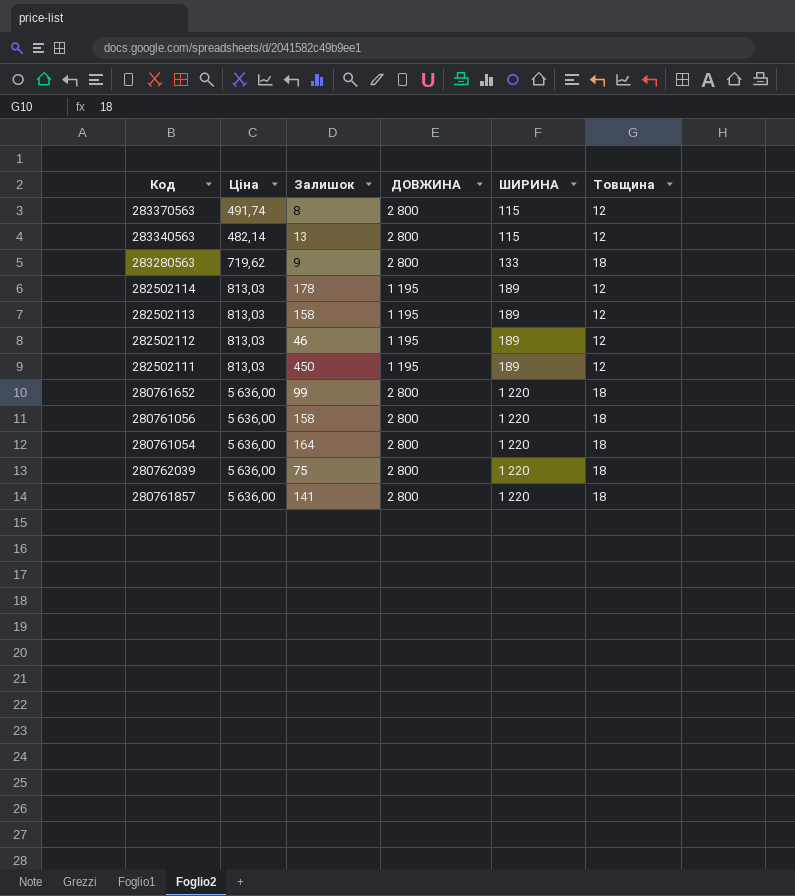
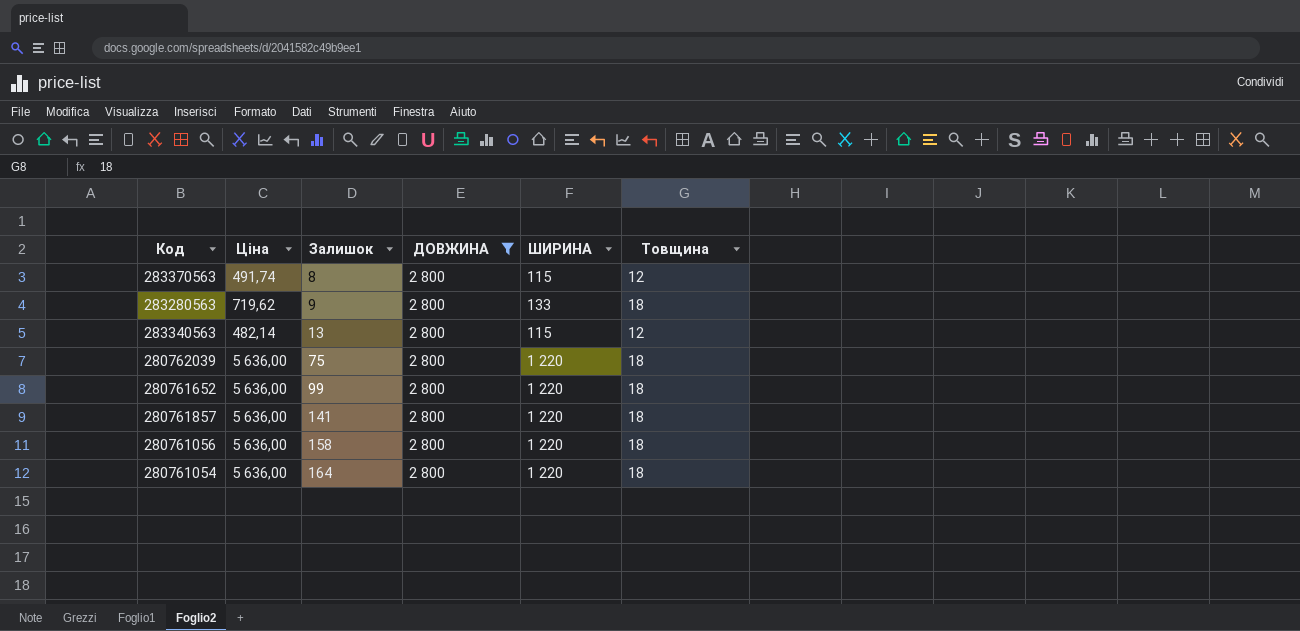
filter: none -> ДОВЖИНА = 2 800
row order: ШИРИНА ascending -> Залишок ascending

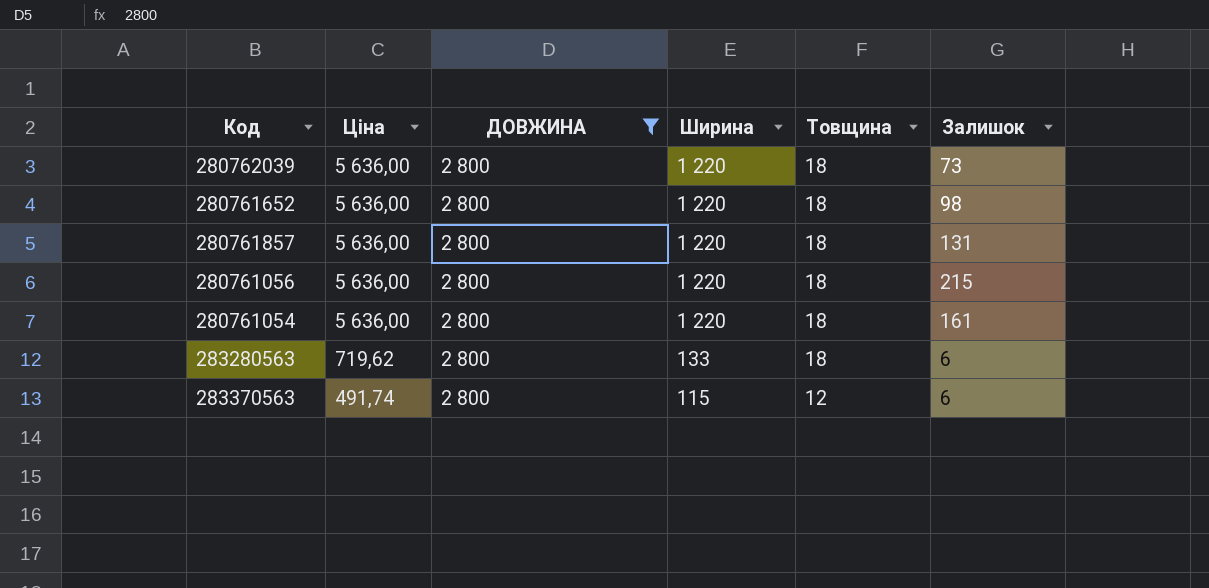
row order: Залишок ascending -> Ціна descending
column name: ШИРИНА -> Ширина
column Залишок | position: 3 -> 6
row 283340563: 482,14 | 13 | 2 800 | 115 | 12 -> none
280762039 | Залишок: 75 -> 73
280761652 | Залишок: 99 -> 98
280761857 | Залишок: 141 -> 131
280761056 | Залишок: 158 -> 215
280761054 | Залишок: 164 -> 161
283280563 | Залишок: 9 -> 6
283370563 | Залишок: 8 -> 6

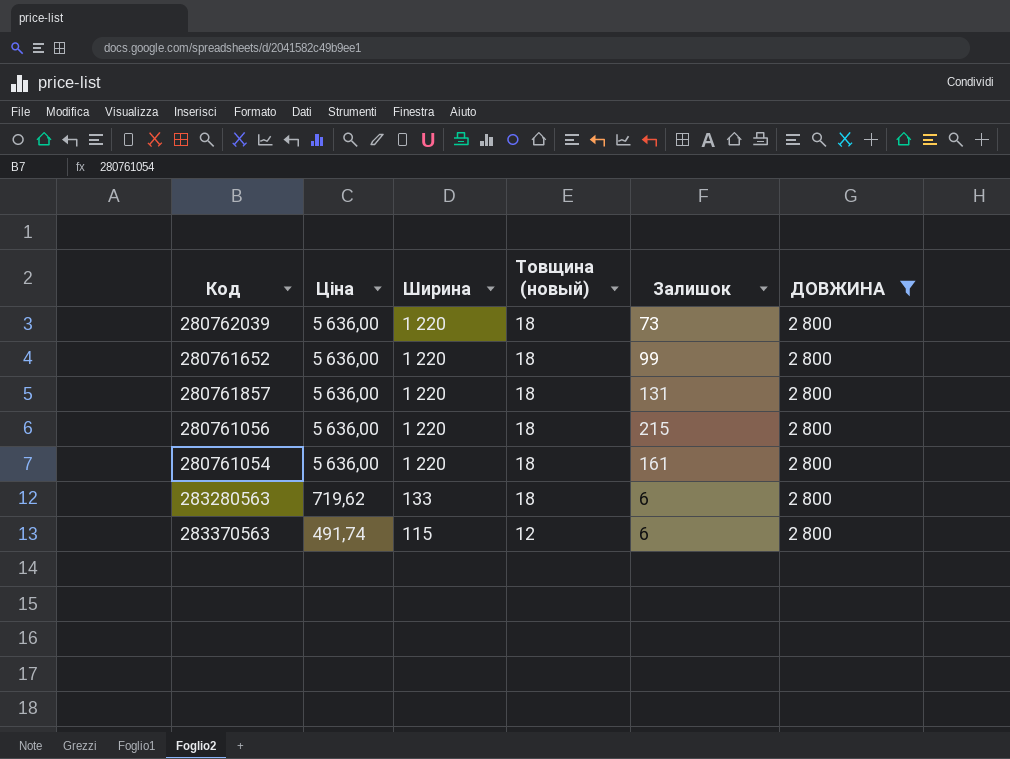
column name: Товщина -> Товщина (новый)
column ДОВЖИНА | position: 3 -> 6
280761652 | Залишок: 98 -> 99

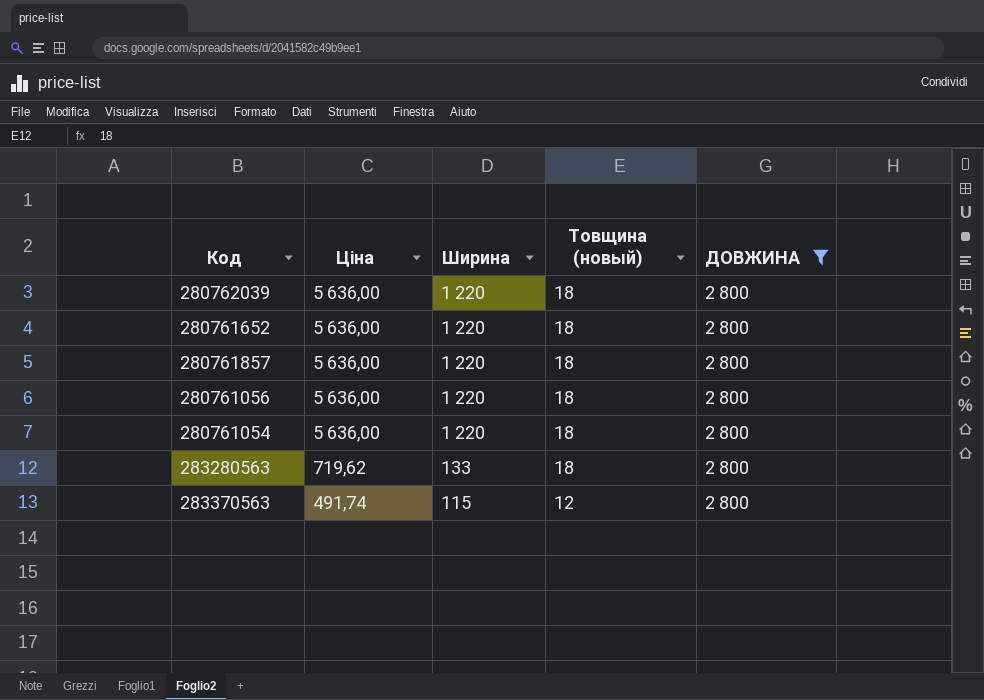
column Залишок | position: 5 -> none

